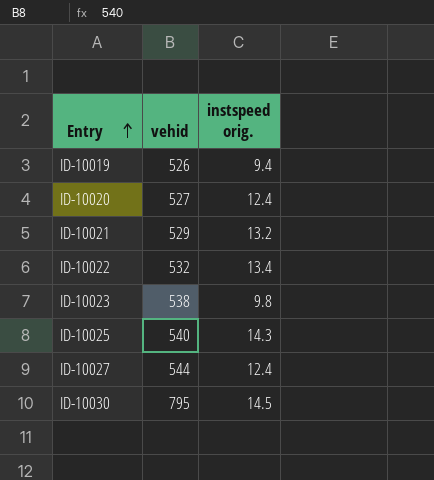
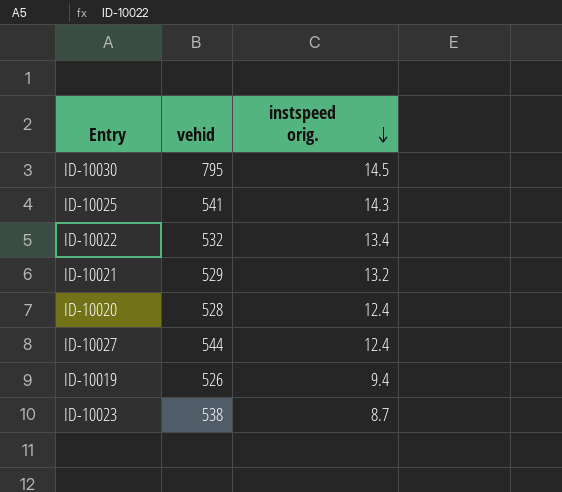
row order: Entry ascending -> instspeed orig. descending
ID-10025 | vehid: 540 -> 541
ID-10020 | vehid: 527 -> 528
ID-10023 | instspeed orig.: 9.8 -> 8.7

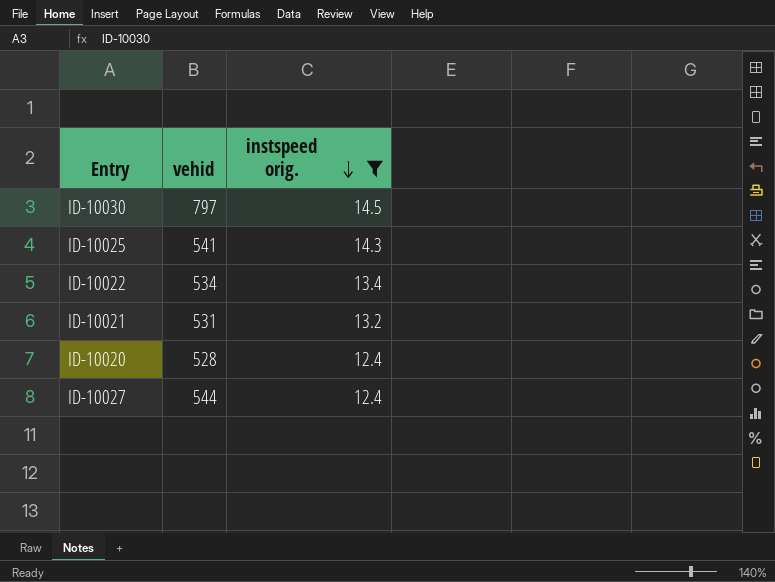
filter: none -> instspeed orig. >= 12.4
ID-10030 | vehid: 795 -> 797
ID-10022 | vehid: 532 -> 534
ID-10021 | vehid: 529 -> 531

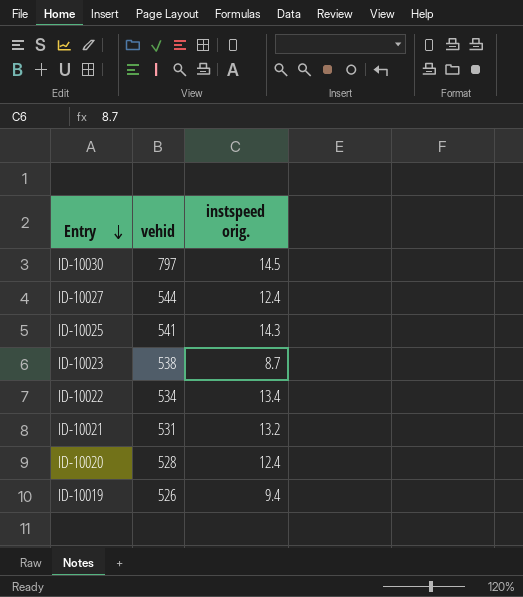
filter: instspeed orig. >= 12.4 -> none
row order: instspeed orig. descending -> Entry descending

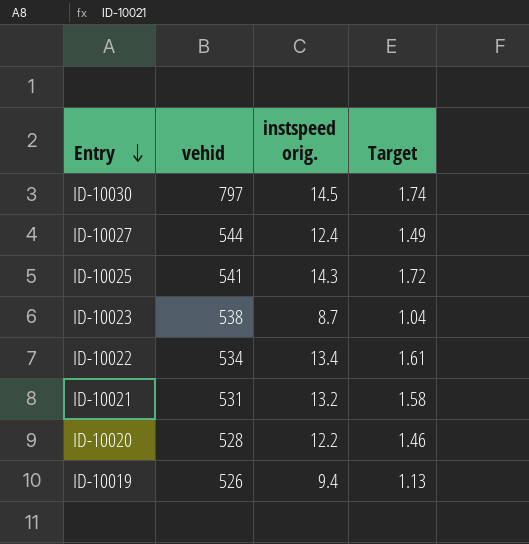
column Target | formula: none -> [instspeed orig.] * 0.12
ID-10020 | instspeed orig.: 12.4 -> 12.2

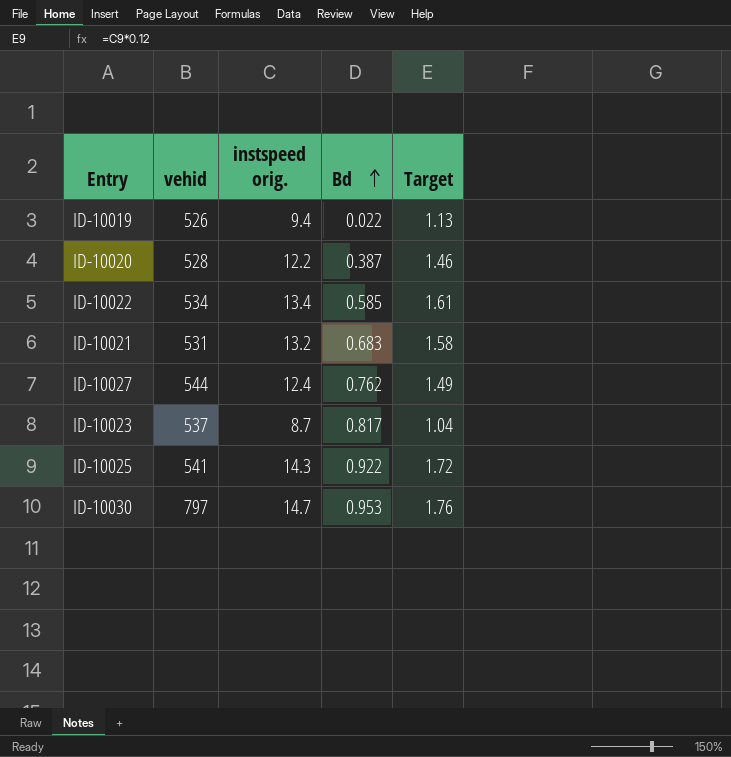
row order: Entry descending -> Bd ascending
column Bd | position: none -> 4
ID-10023 | vehid: 538 -> 537
ID-10030 | instspeed orig.: 14.5 -> 14.7
ID-10030 | Target: 1.74 -> 1.76

